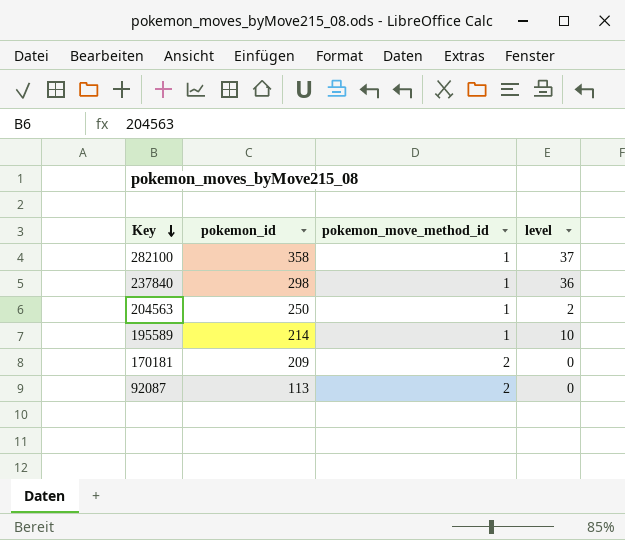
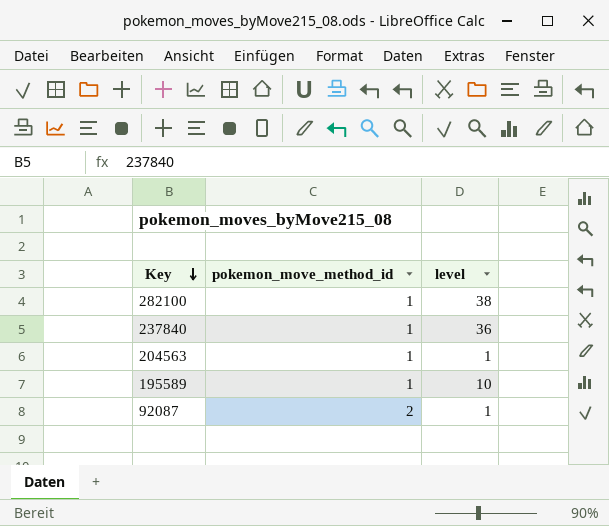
column pokemon_id | position: 2 -> none
row 170181: 209 | 2 | 0 -> none
282100 | level: 37 -> 38
204563 | level: 2 -> 1
92087 | level: 0 -> 1

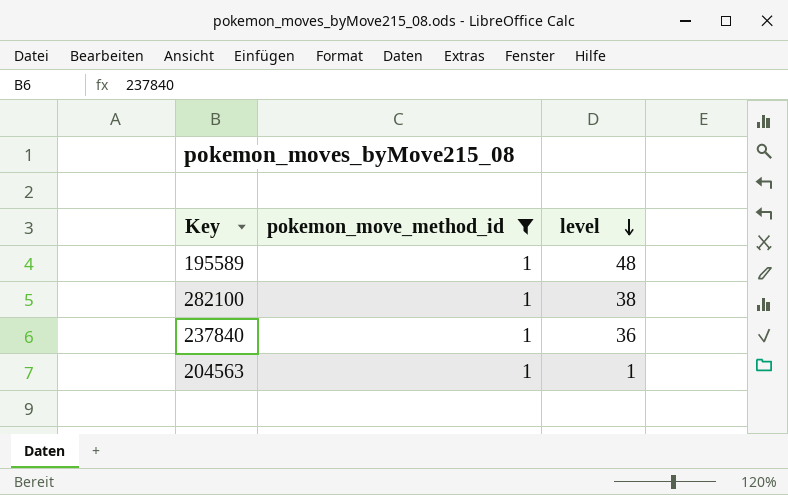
filter: none -> pokemon_move_method_id = 1
row order: Key descending -> level descending
195589 | level: 10 -> 48

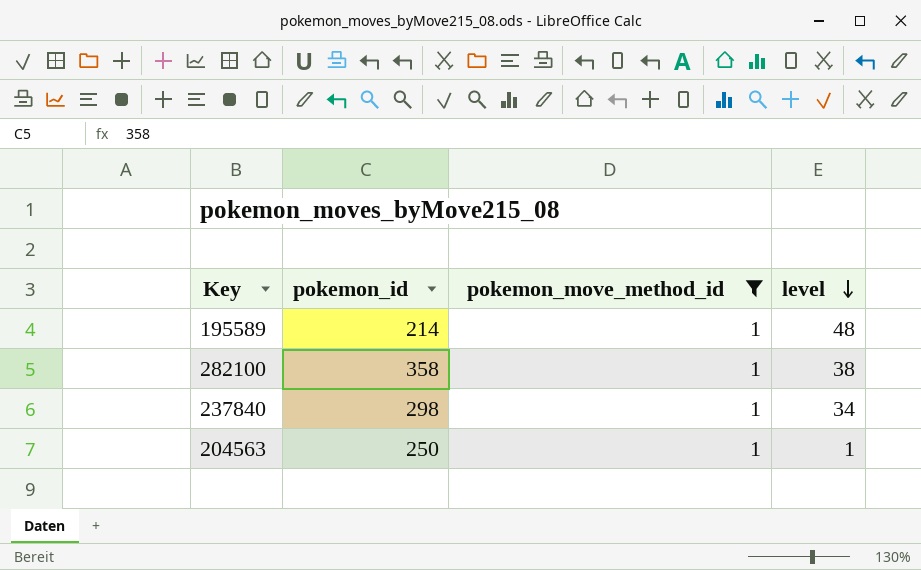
column pokemon_id | position: none -> 2
237840 | level: 36 -> 34

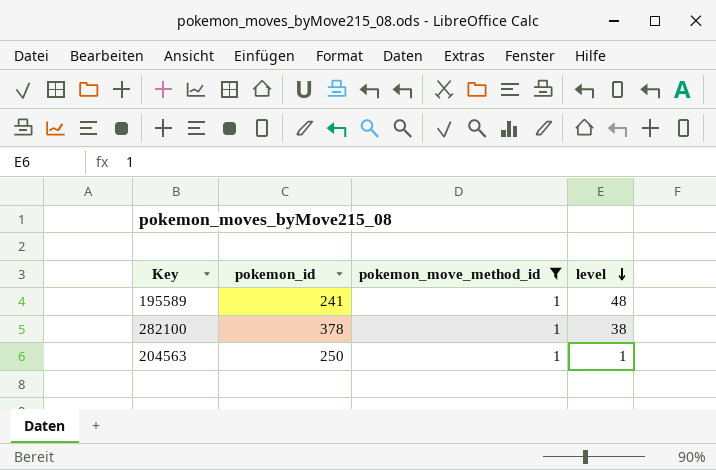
row 237840: 298 | 1 | 34 -> none
195589 | pokemon_id: 214 -> 241
282100 | pokemon_id: 358 -> 378

